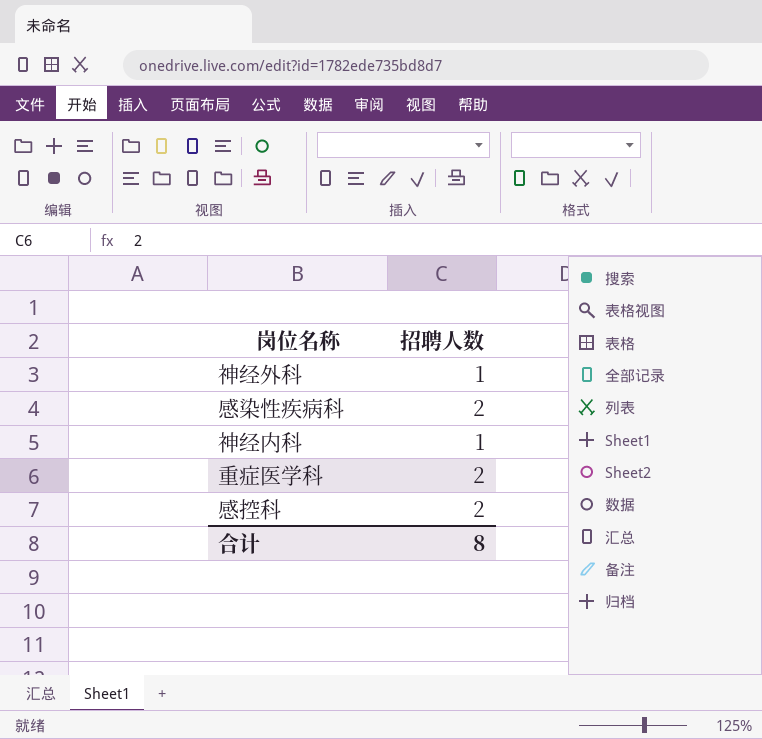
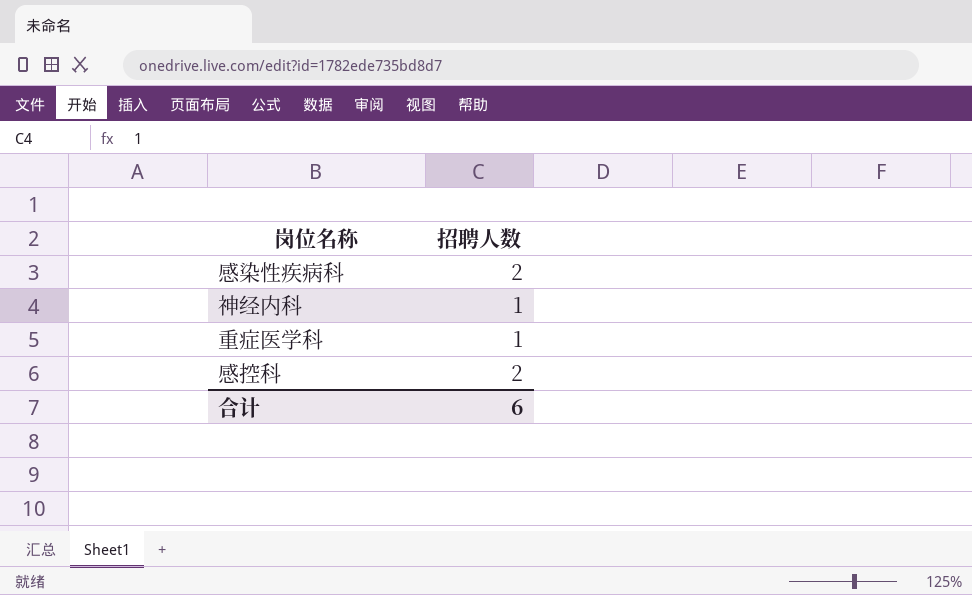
row 神经外科: 1 -> none
重症医学科 | 招聘人数: 2 -> 1
合计 | 招聘人数: 8 -> 6

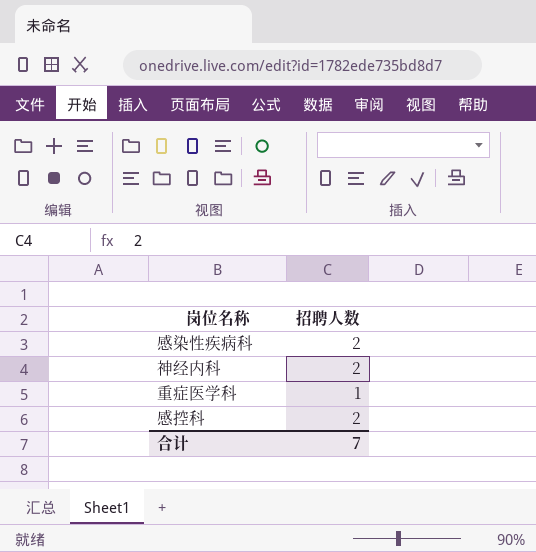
神经内科 | 招聘人数: 1 -> 2
合计 | 招聘人数: 6 -> 7

